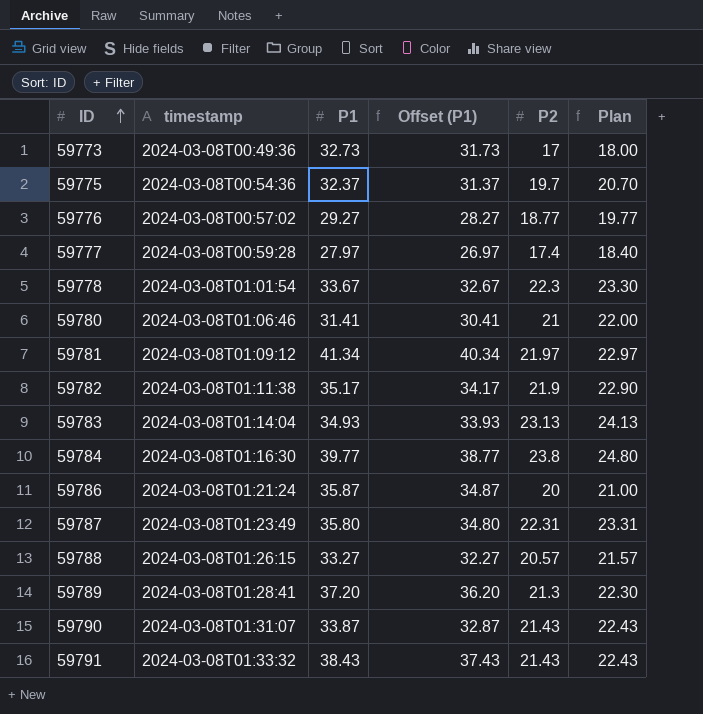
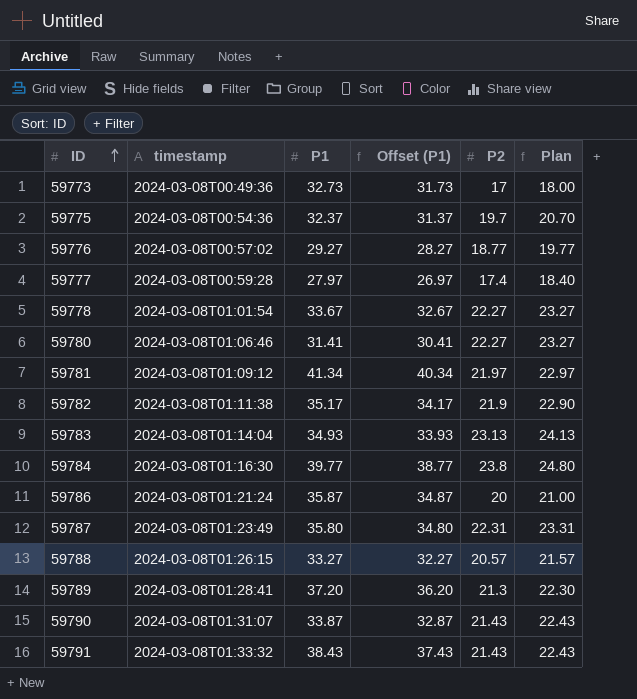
59778 | P2: 22.3 -> 22.27
59778 | Plan: 23.30 -> 23.27
59780 | P2: 21 -> 22.27
59780 | Plan: 22.00 -> 23.27

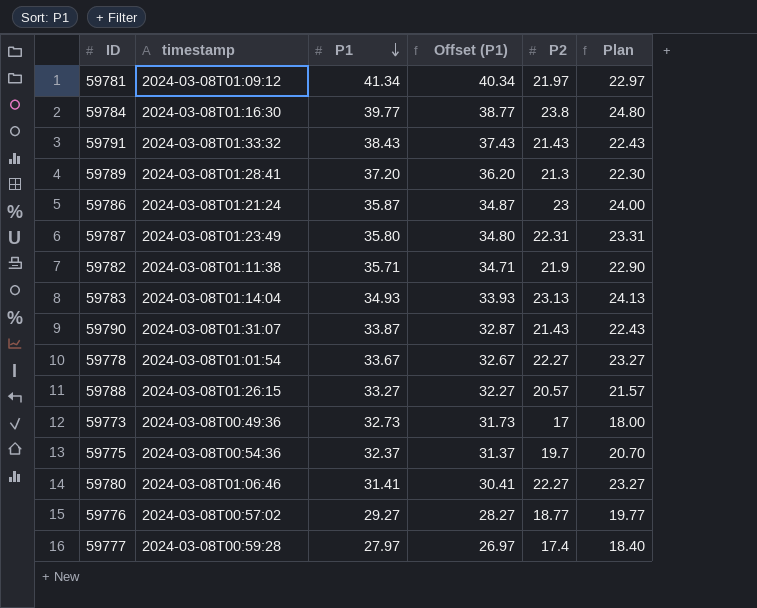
row order: ID ascending -> P1 descending
59786 | P2: 20 -> 23
59786 | Plan: 21.00 -> 24.00
59782 | P1: 35.17 -> 35.71
59782 | Offset (P1): 34.17 -> 34.71

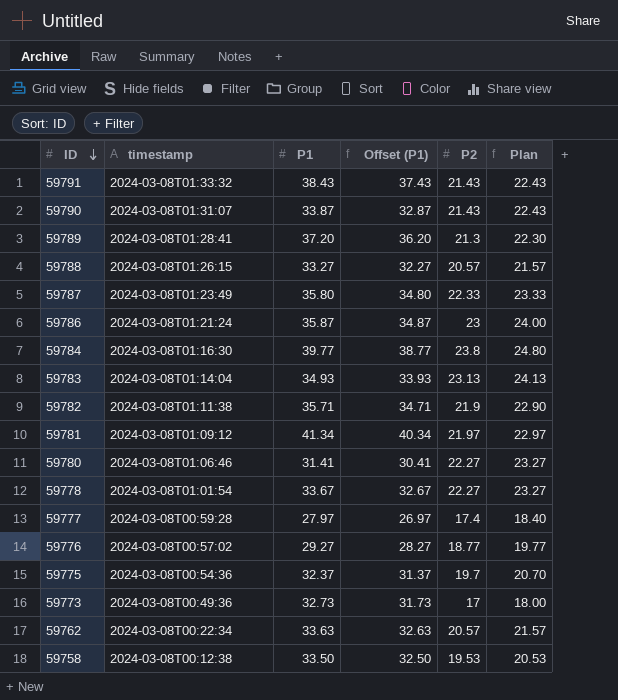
row order: P1 descending -> ID descending
59787 | P2: 22.31 -> 22.33
59787 | Plan: 23.31 -> 23.33
row 59762: none -> 2024-03-08T00:22:34 | 33.63 | 32.63 | 20.57 | 21.57
row 59758: none -> 2024-03-08T00:12:38 | 33.50 | 32.50 | 19.53 | 20.53

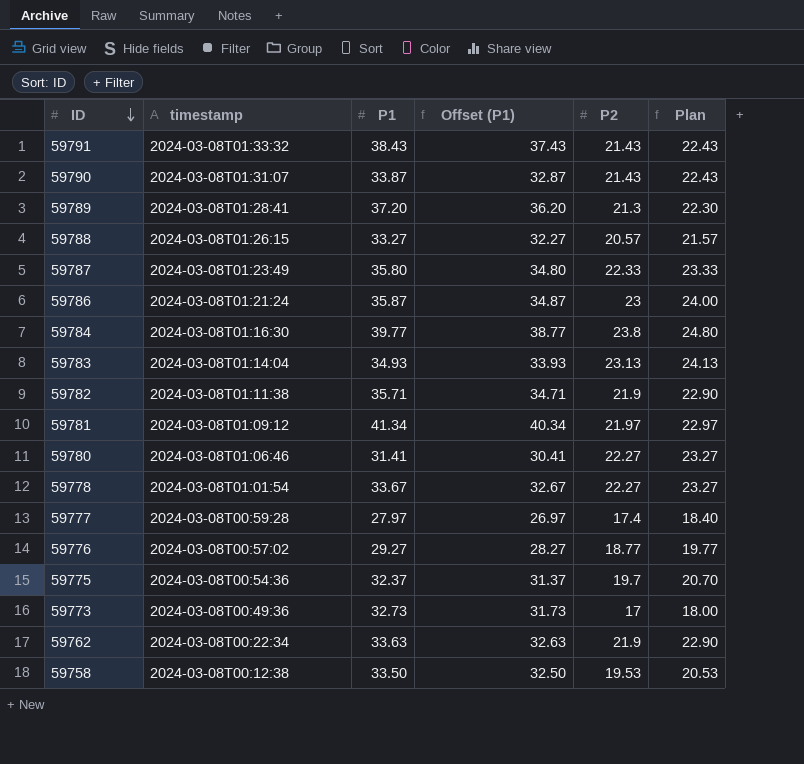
59762 | P2: 20.57 -> 21.9
59762 | Plan: 21.57 -> 22.90

